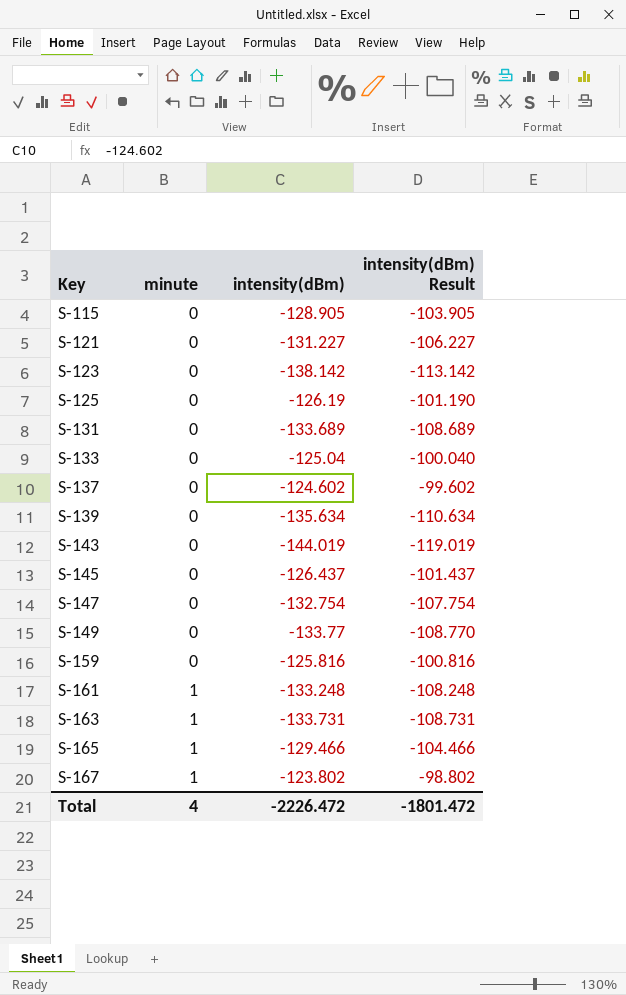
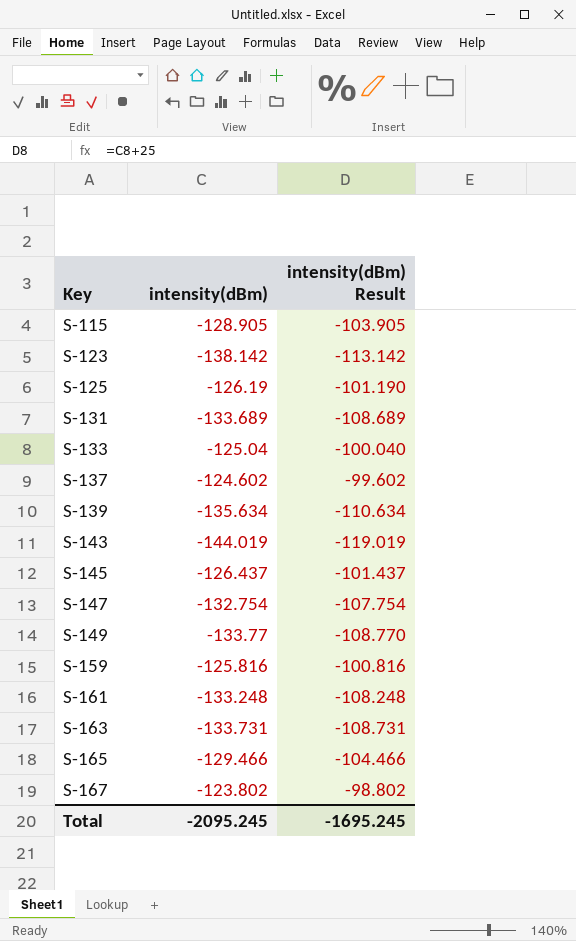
column minute | position: 2 -> none
row S-121: 0 | -131.227 | -106.227 -> none
Total | intensity(dBm): -2226.472 -> -2095.245
Total | intensity(dBm) Result: -1801.472 -> -1695.245

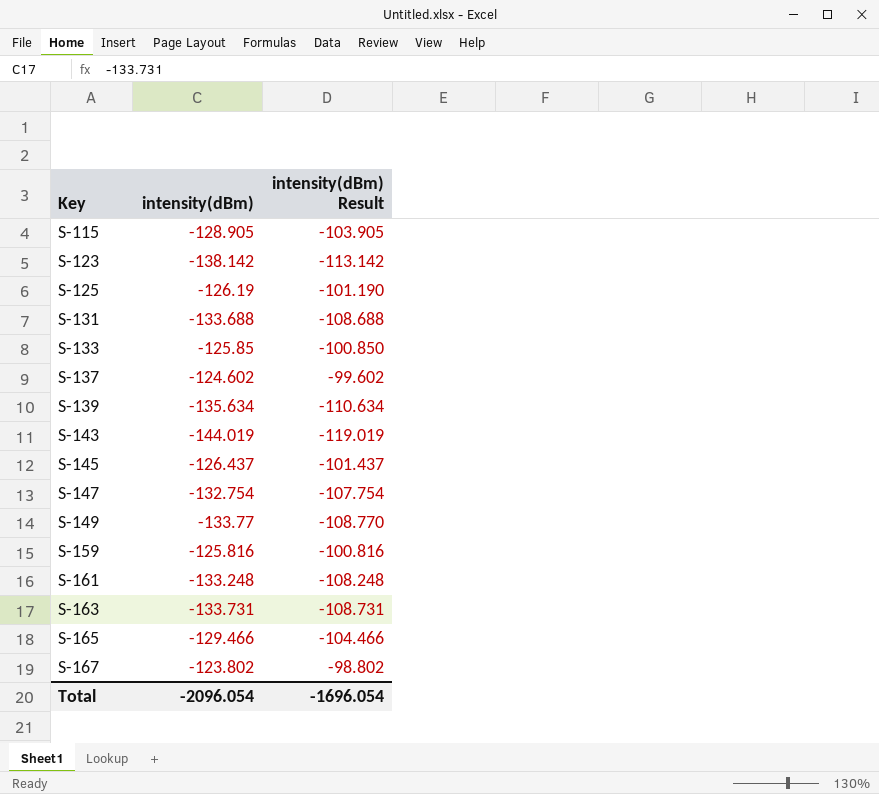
S-131 | intensity(dBm): -133.689 -> -133.688
S-131 | intensity(dBm) Result: -108.689 -> -108.688
S-133 | intensity(dBm): -125.04 -> -125.85
S-133 | intensity(dBm) Result: -100.040 -> -100.850
Total | intensity(dBm): -2095.245 -> -2096.054
Total | intensity(dBm) Result: -1695.245 -> -1696.054

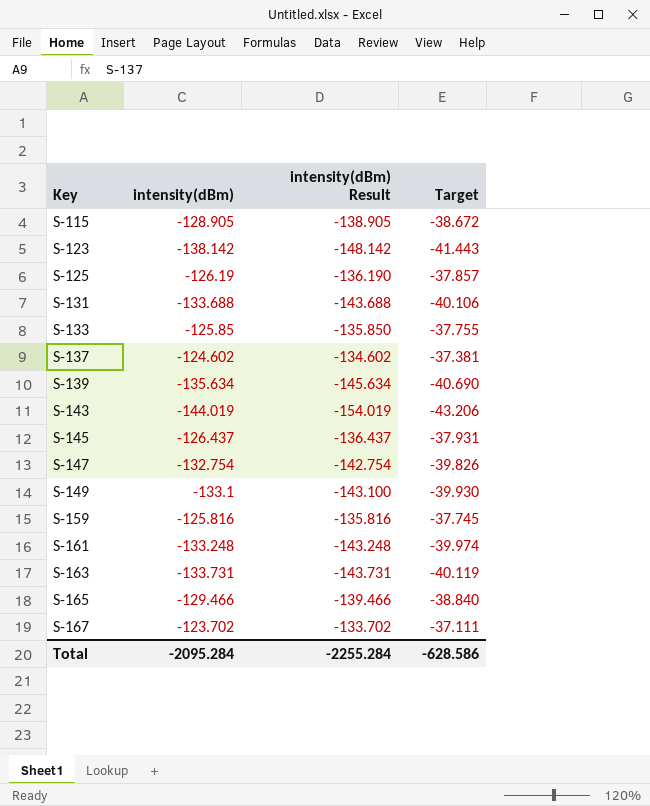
column intensity(dBm) Result | formula: [intensity(dBm)] + 25 -> [intensity(dBm)] - 10
column Target | formula: none -> [intensity(dBm)] * 0.3
S-149 | intensity(dBm): -133.77 -> -133.1
S-167 | intensity(dBm): -123.802 -> -123.702
Total | intensity(dBm): -2096.054 -> -2095.284
Total | intensity(dBm) Result: -1696.054 -> -2255.284

